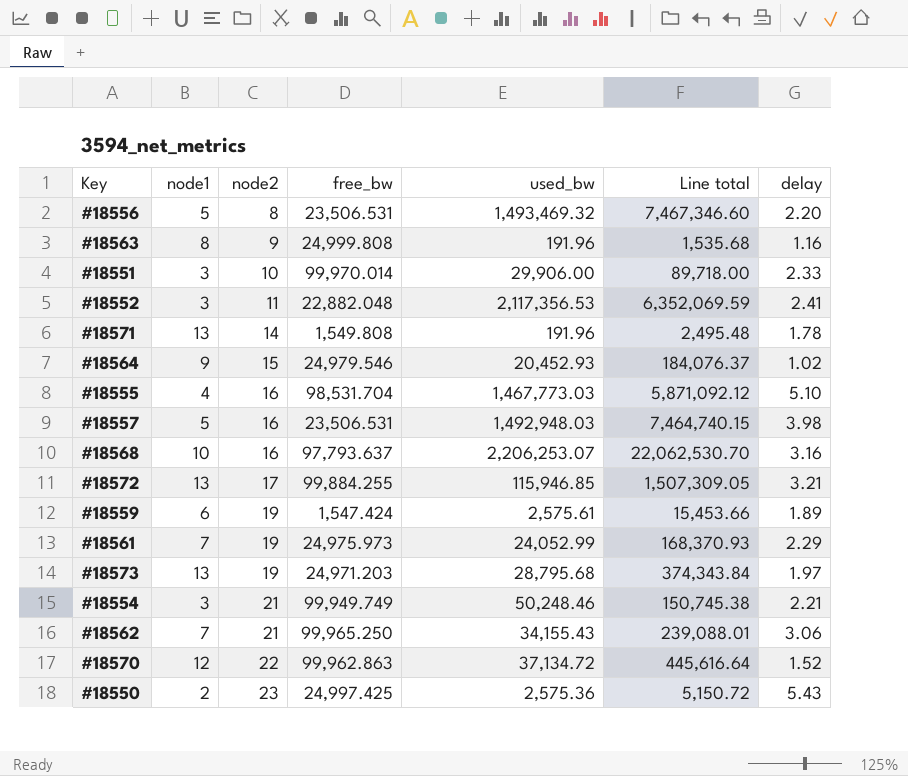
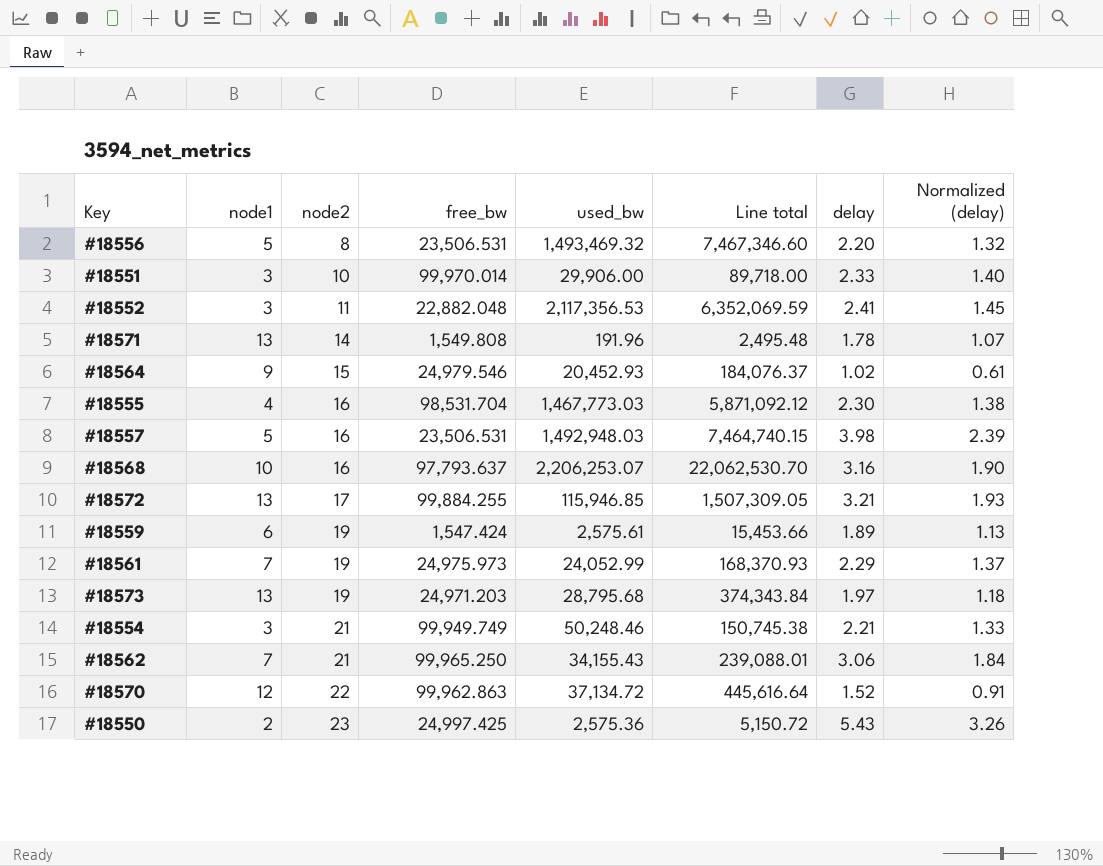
column Normalized (delay) | formula: none -> [delay] * 0.6
row #18563: 8 | 9 | 24,999.808 | 191.96 | 1,535.68 | 1.16 -> none
#18555 | delay: 5.10 -> 2.30

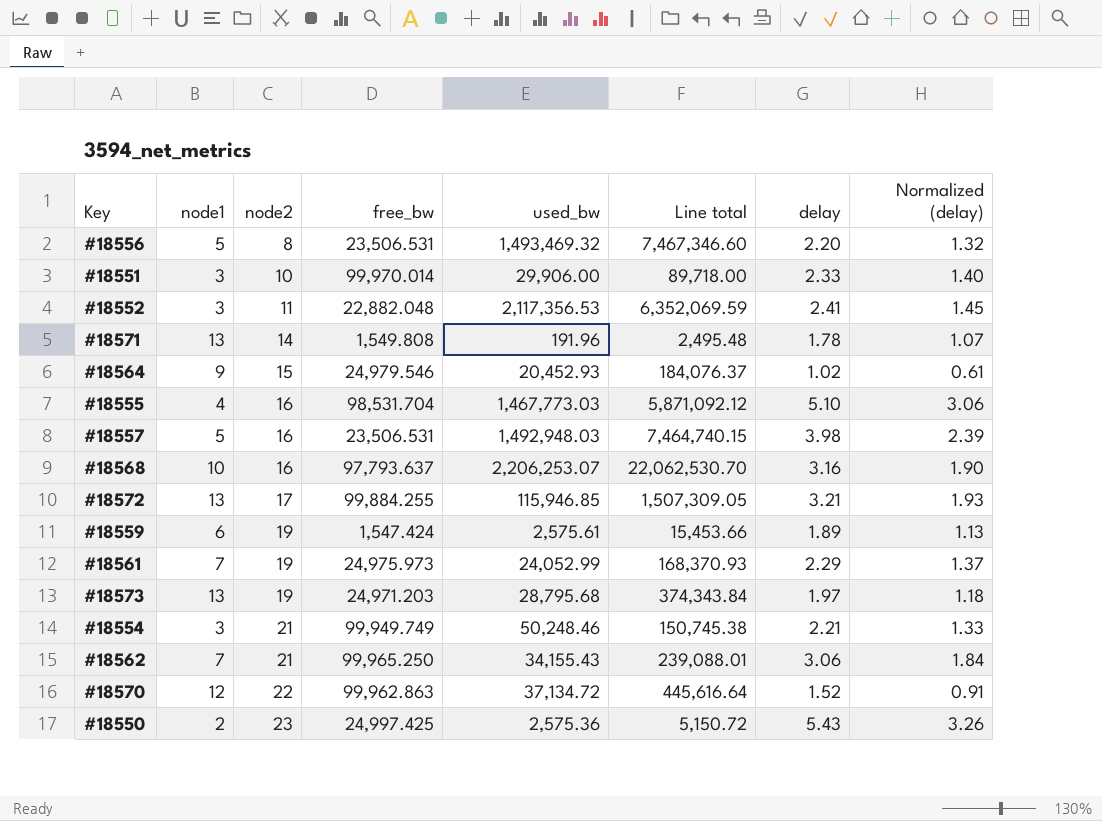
#18555 | delay: 2.30 -> 5.10
#18555 | Normalized (delay): 1.38 -> 3.06

